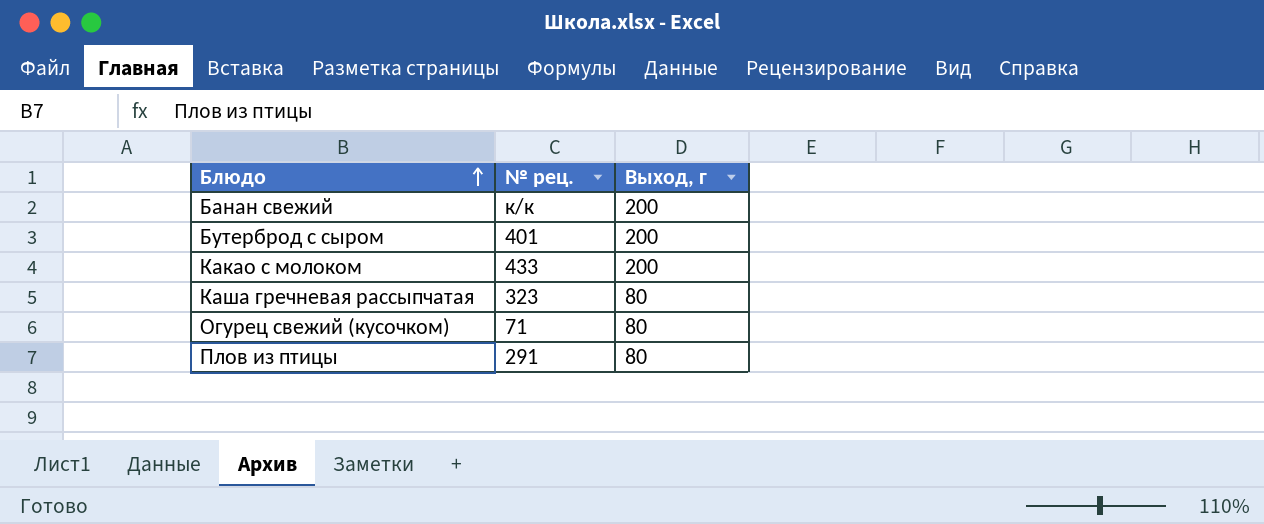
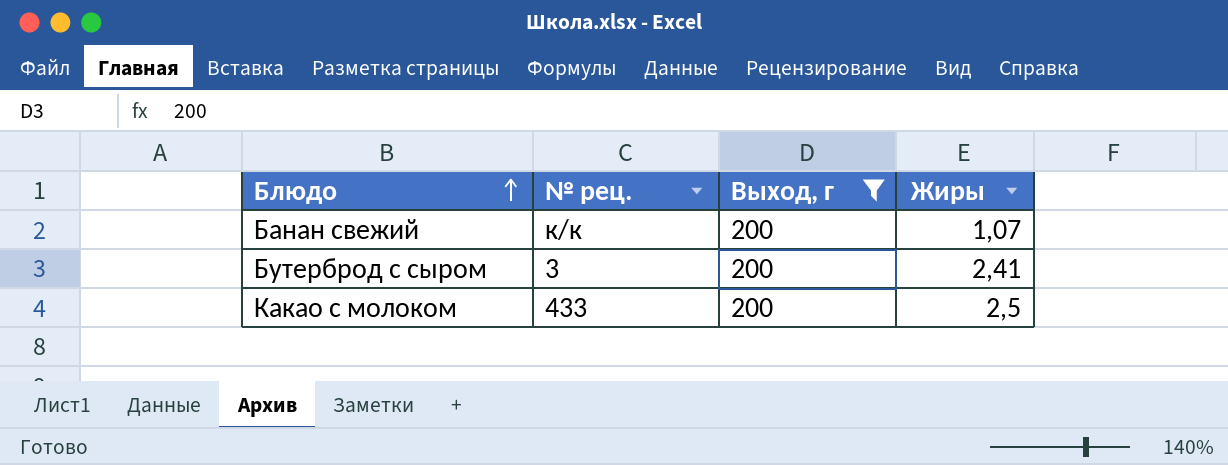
filter: none -> Выход, г = 200
column Жиры | position: none -> 4
Бутерброд с сыром | № рец.: 401 -> 3

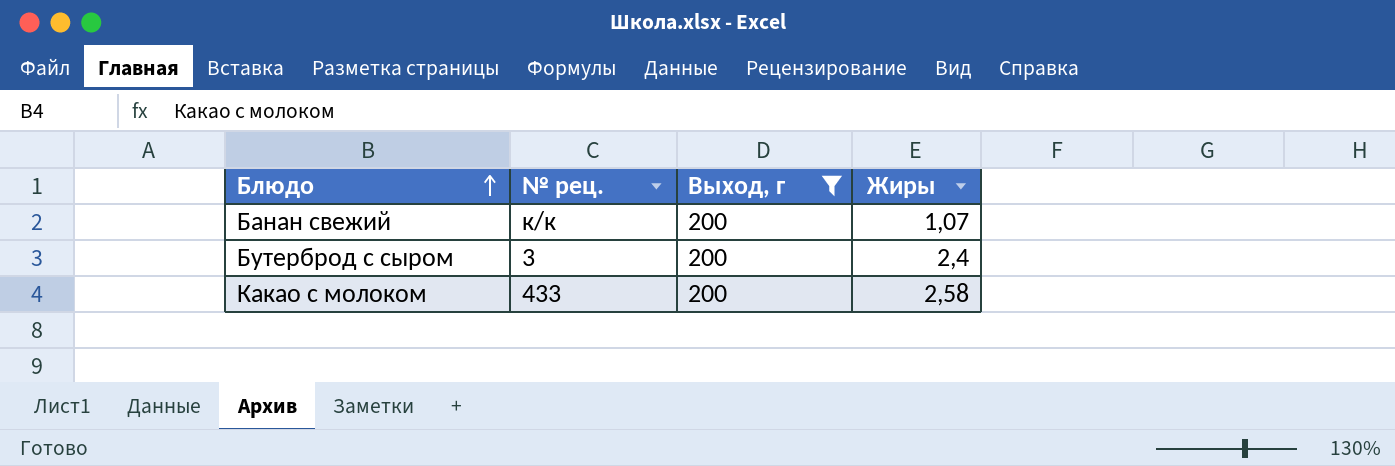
Бутерброд с сыром | Жиры: 2,41 -> 2,4
Какао с молоком | Жиры: 2,5 -> 2,58

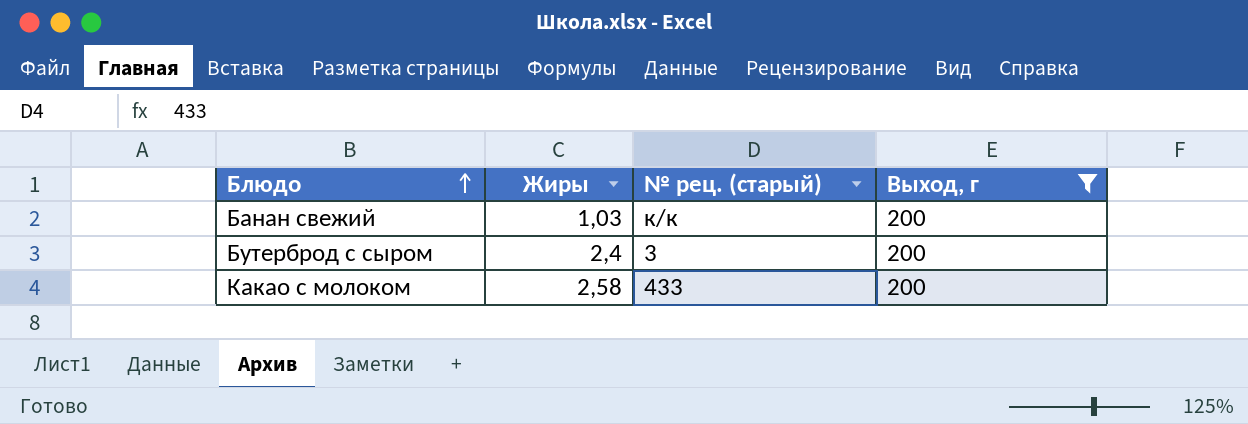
column Жиры | position: 4 -> 2
column name: № рец. -> № рец. (старый)
Банан свежий | Жиры: 1,07 -> 1,03

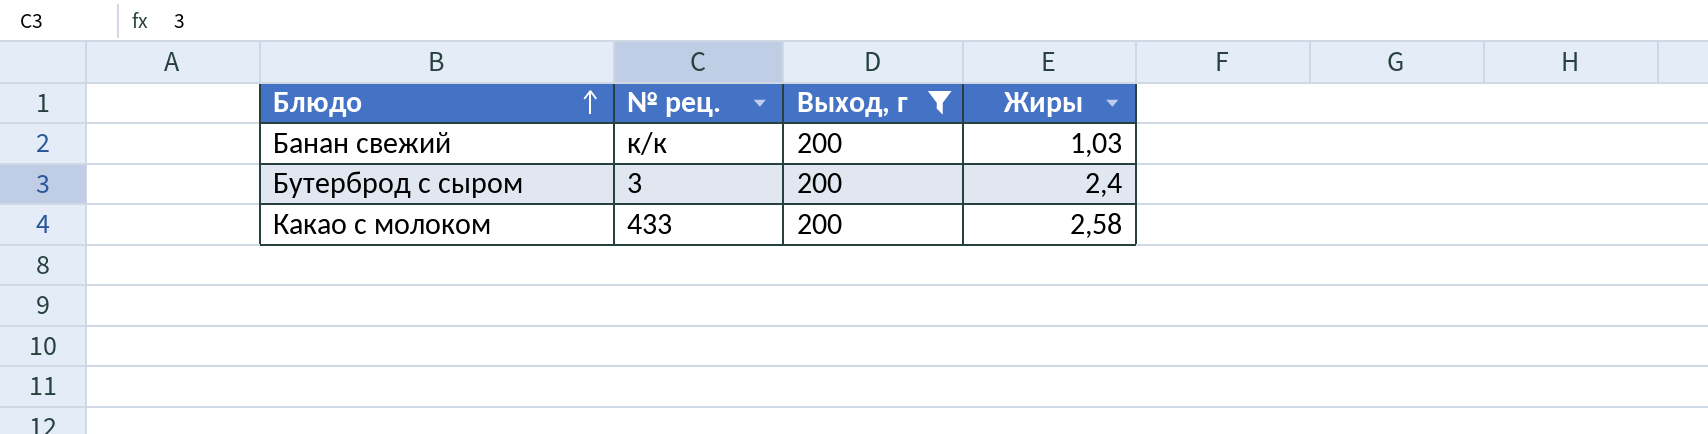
column name: № рец. (старый) -> № рец.
column Жиры | position: 2 -> 4

